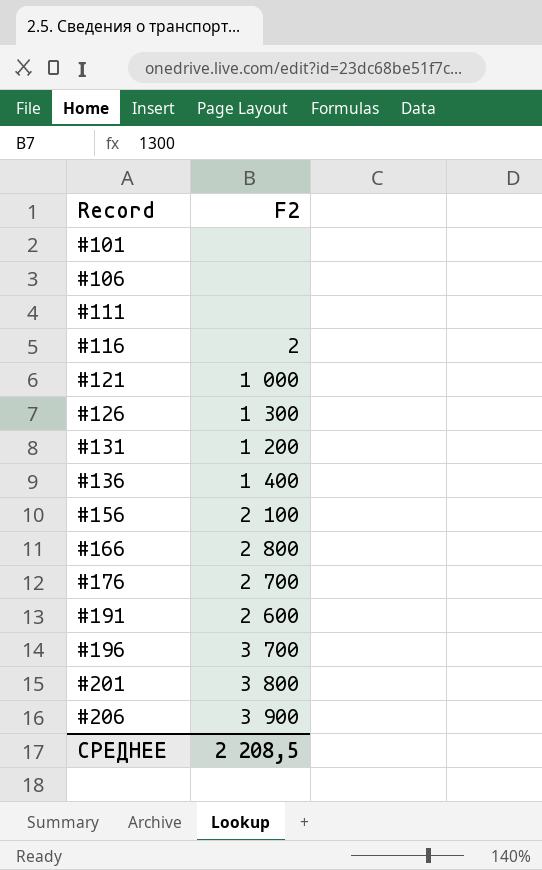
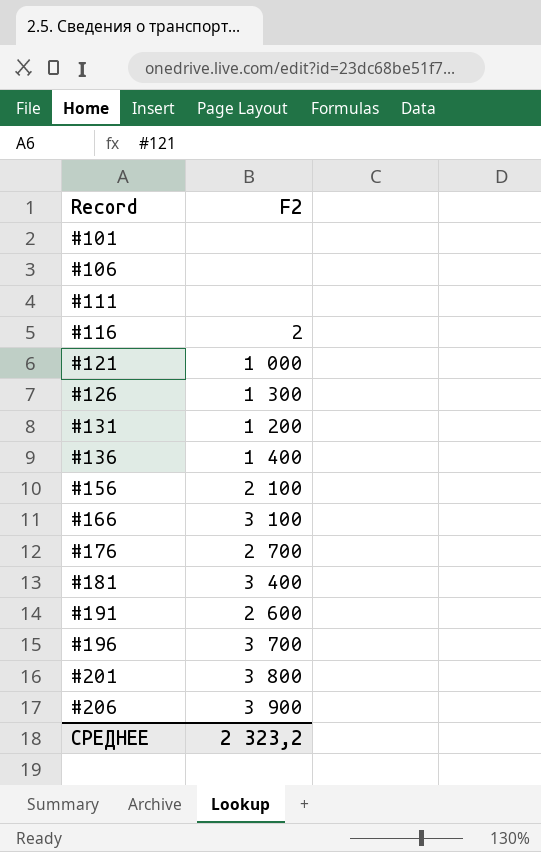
#166 | F2: 2 800 -> 3 100
row #181: none -> 3 400
СРЕДНЕЕ | F2: 2 208,5 -> 2 323,2

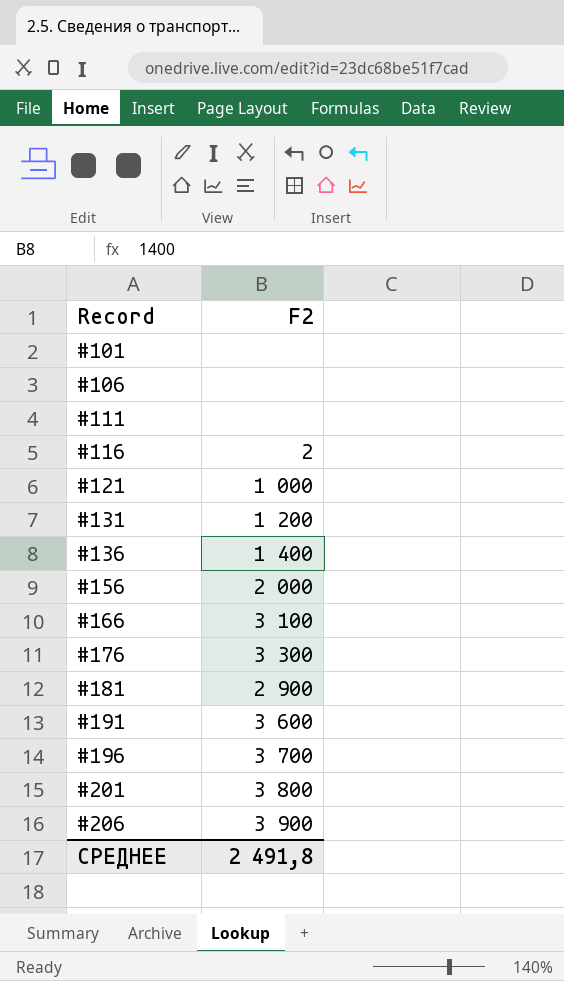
row #126: 1 300 -> none
#156 | F2: 2 100 -> 2 000
#176 | F2: 2 700 -> 3 300
#181 | F2: 3 400 -> 2 900
#191 | F2: 2 600 -> 3 600
СРЕДНЕЕ | F2: 2 323,2 -> 2 491,8

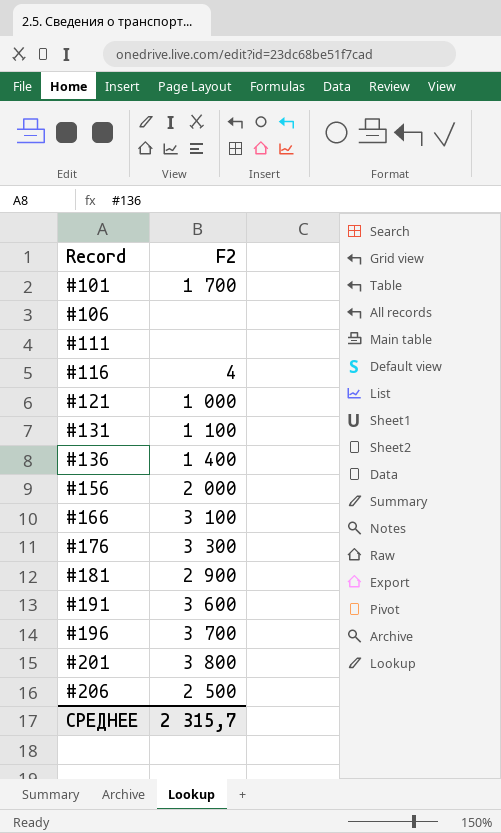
#101 | F2: none -> 1 700
#116 | F2: 2 -> 4
#131 | F2: 1 200 -> 1 100
#206 | F2: 3 900 -> 2 500
СРЕДНЕЕ | F2: 2 491,8 -> 2 315,7

